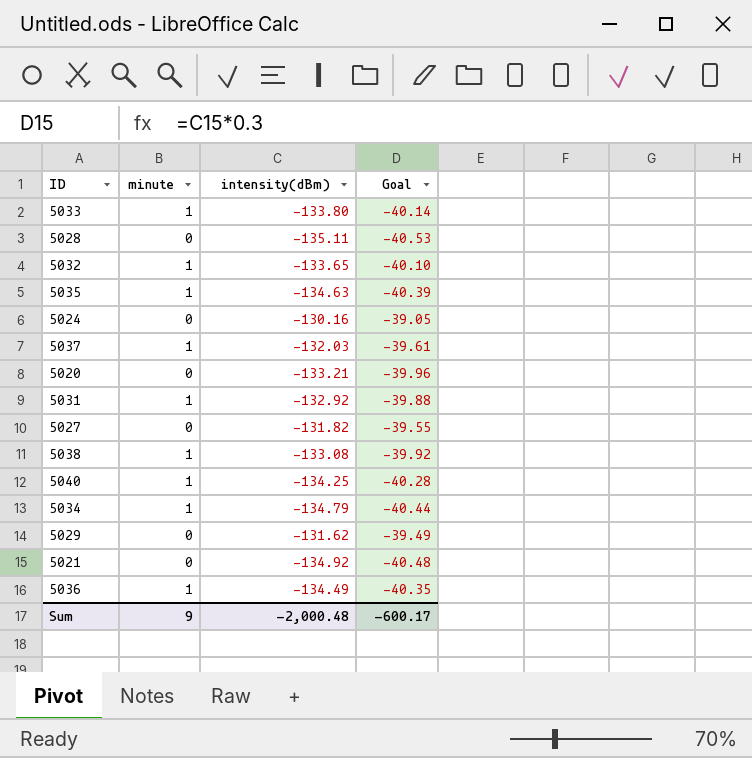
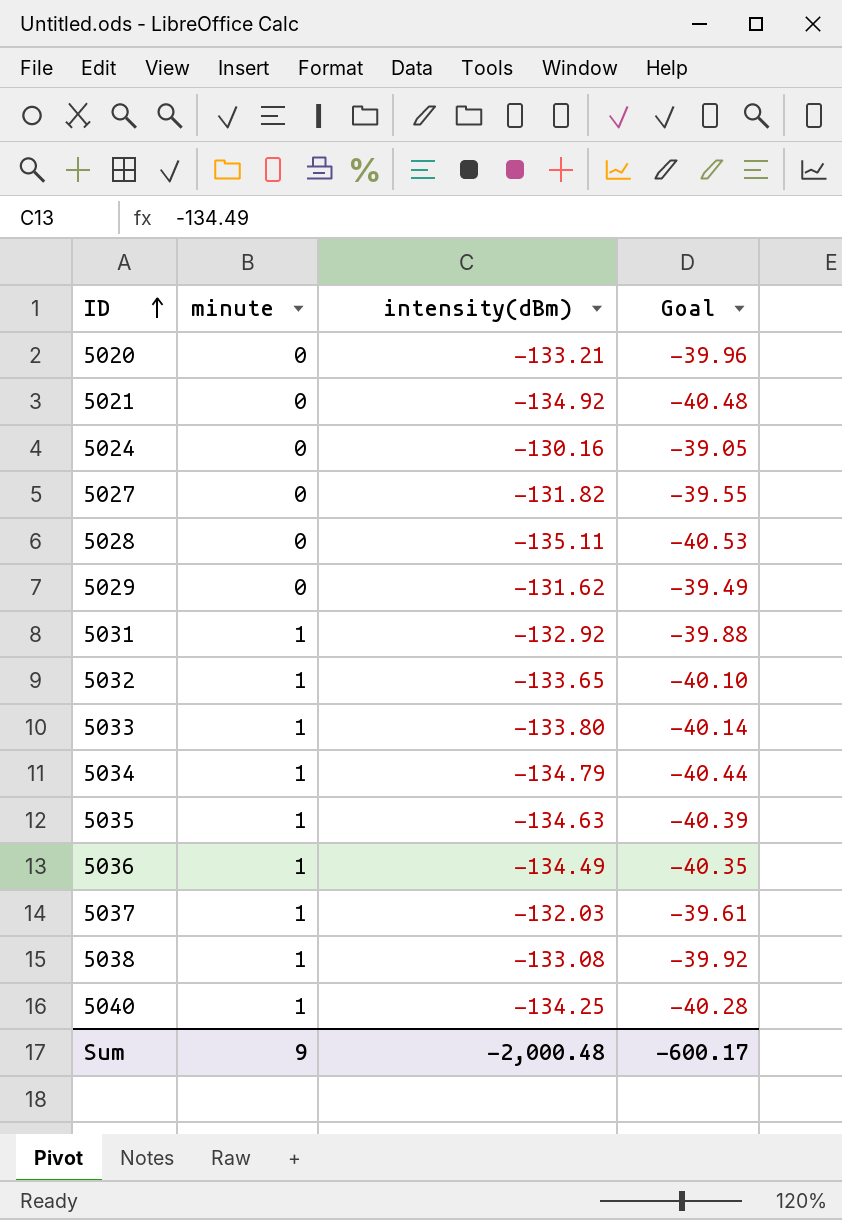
row order: none -> ID ascending

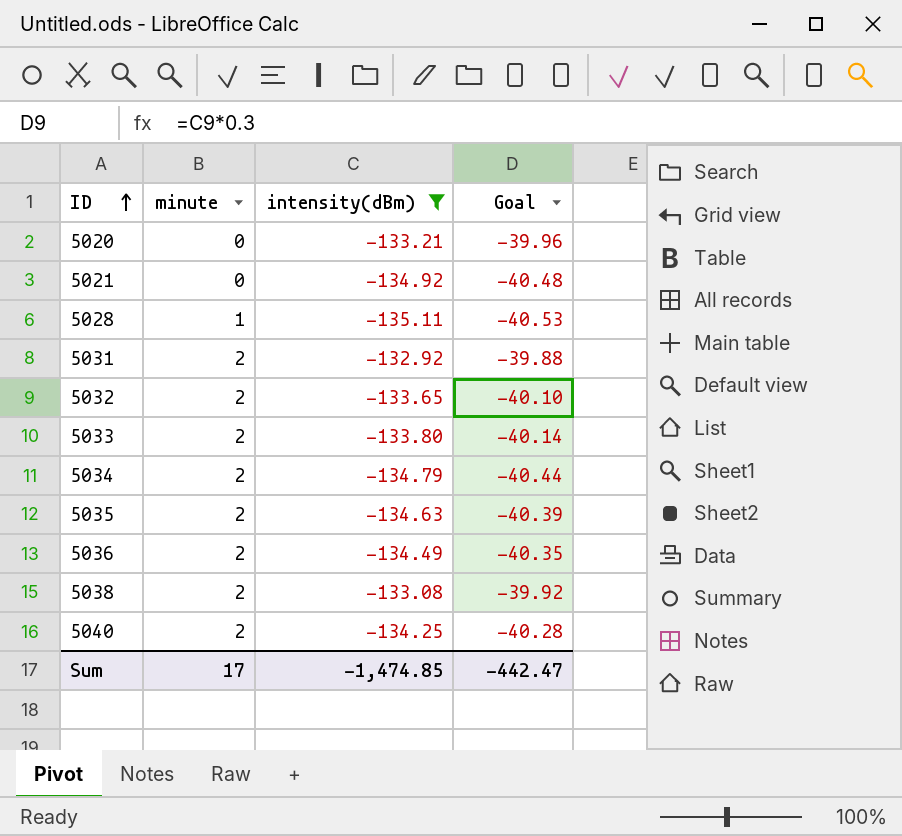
filter: none -> intensity(dBm) <= -132.92
5028 | minute: 0 -> 1
5031 | minute: 1 -> 2
5032 | minute: 1 -> 2
5033 | minute: 1 -> 2
5034 | minute: 1 -> 2
5035 | minute: 1 -> 2
5036 | minute: 1 -> 2
5038 | minute: 1 -> 2
5040 | minute: 1 -> 2
Sum | minute: 9 -> 17
Sum | intensity(dBm): -2,000.48 -> -1,474.85
Sum | Goal: -600.17 -> -442.47

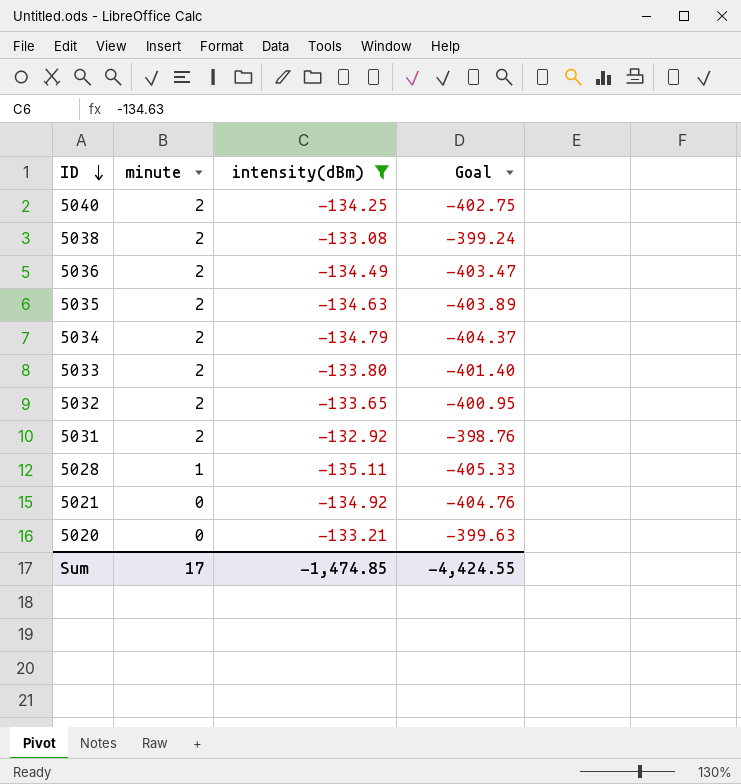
row order: ID ascending -> ID descending
column Goal | formula: [intensity(dBm)] * 0.3 -> [intensity(dBm)] * 3
Sum | Goal: -442.47 -> -4,424.55

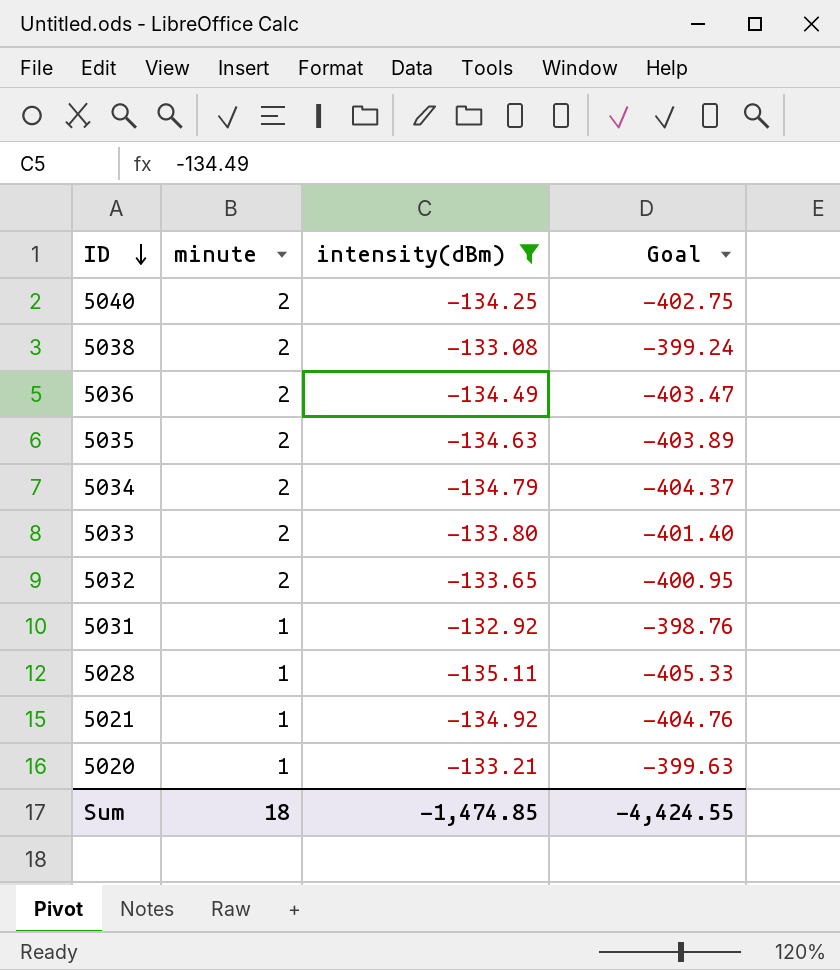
5031 | minute: 2 -> 1
5021 | minute: 0 -> 1
5020 | minute: 0 -> 1
Sum | minute: 17 -> 18

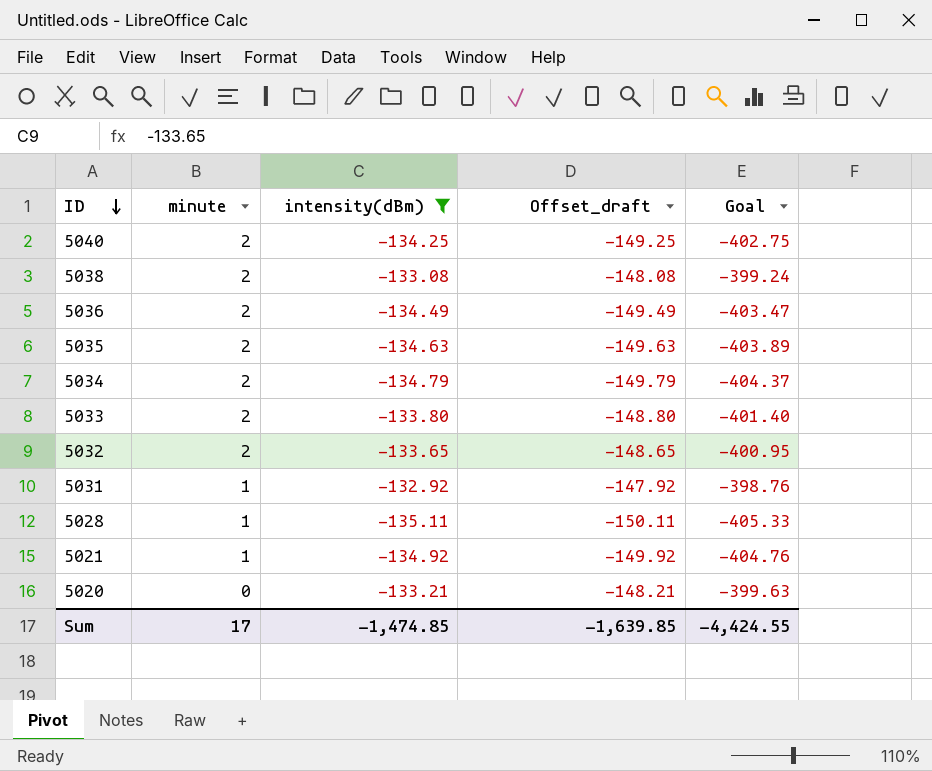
column Offset_draft | formula: none -> [intensity(dBm)] - 15
5020 | minute: 1 -> 0
Sum | minute: 18 -> 17

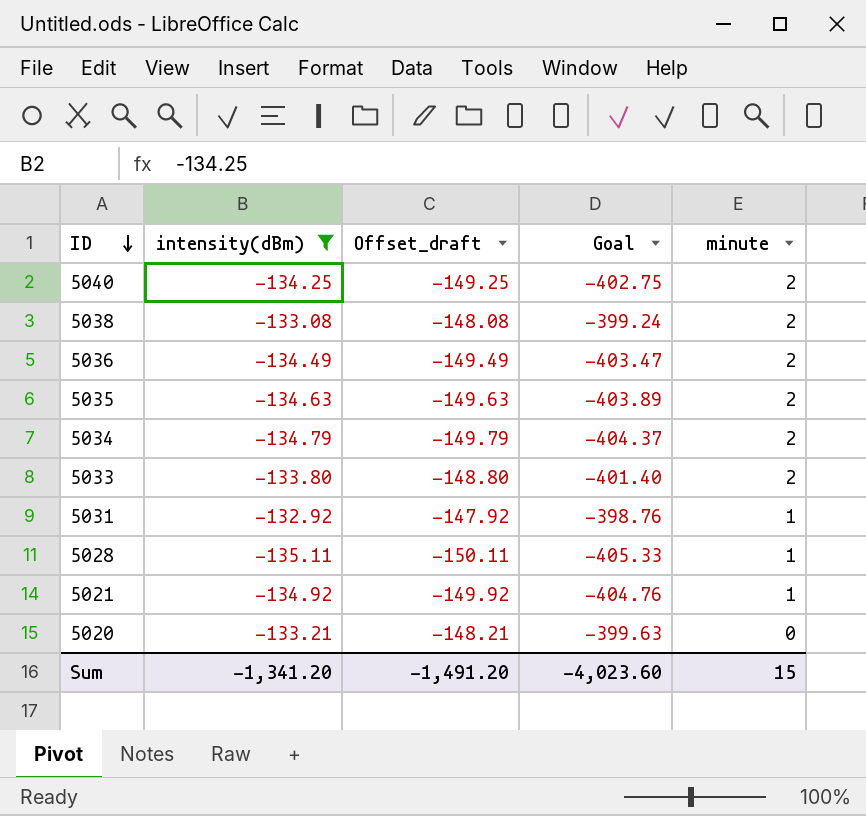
column minute | position: 2 -> 5
row 5032: 2 | -133.65 | -148.65 | -400.95 -> none
Sum | intensity(dBm): -1,474.85 -> -1,341.20
Sum | Offset_draft: -1,639.85 -> -1,491.20
Sum | Goal: -4,424.55 -> -4,023.60
Sum | minute: 17 -> 15

